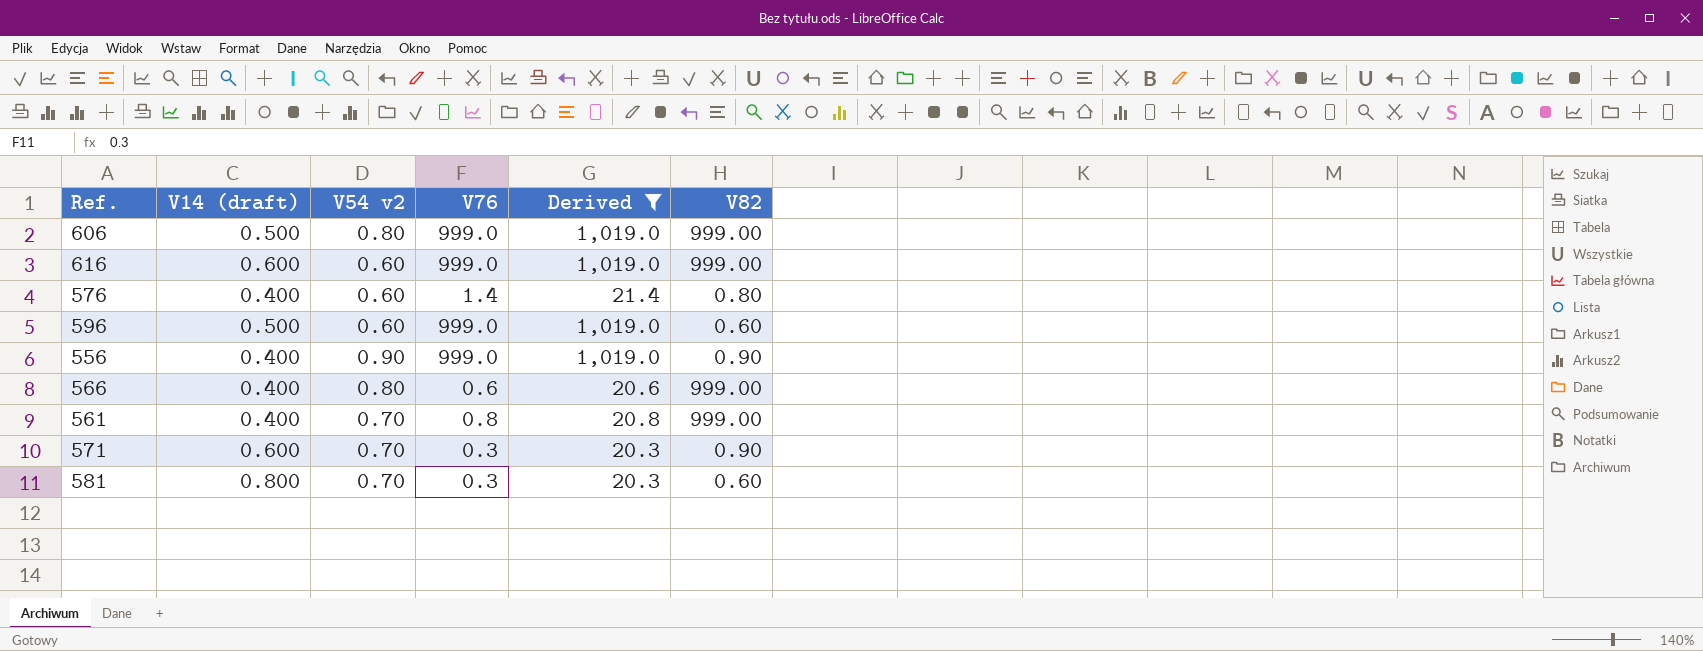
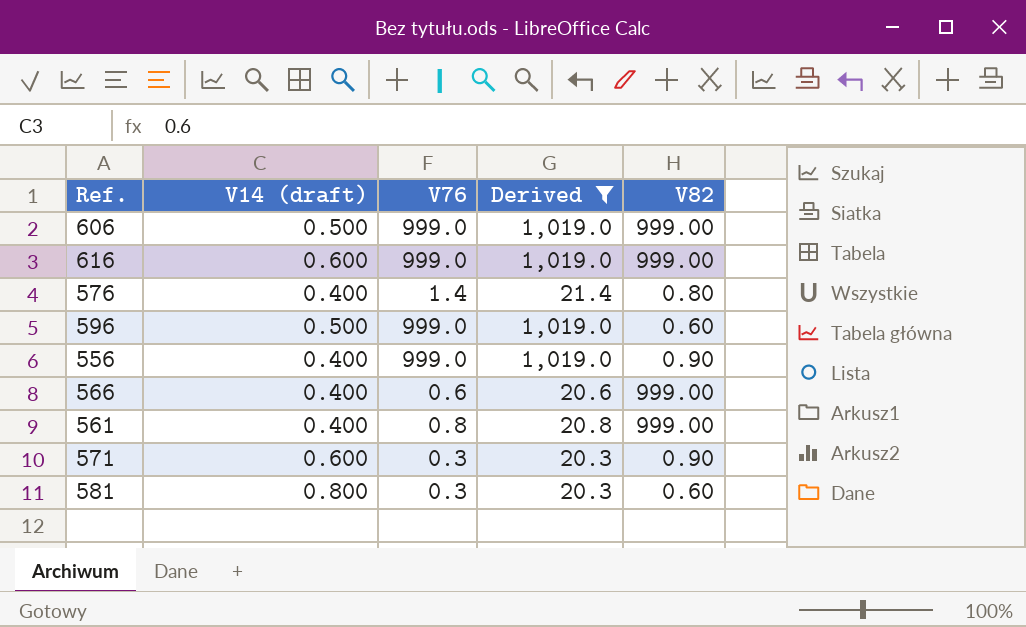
column V54 v2 | position: 3 -> none

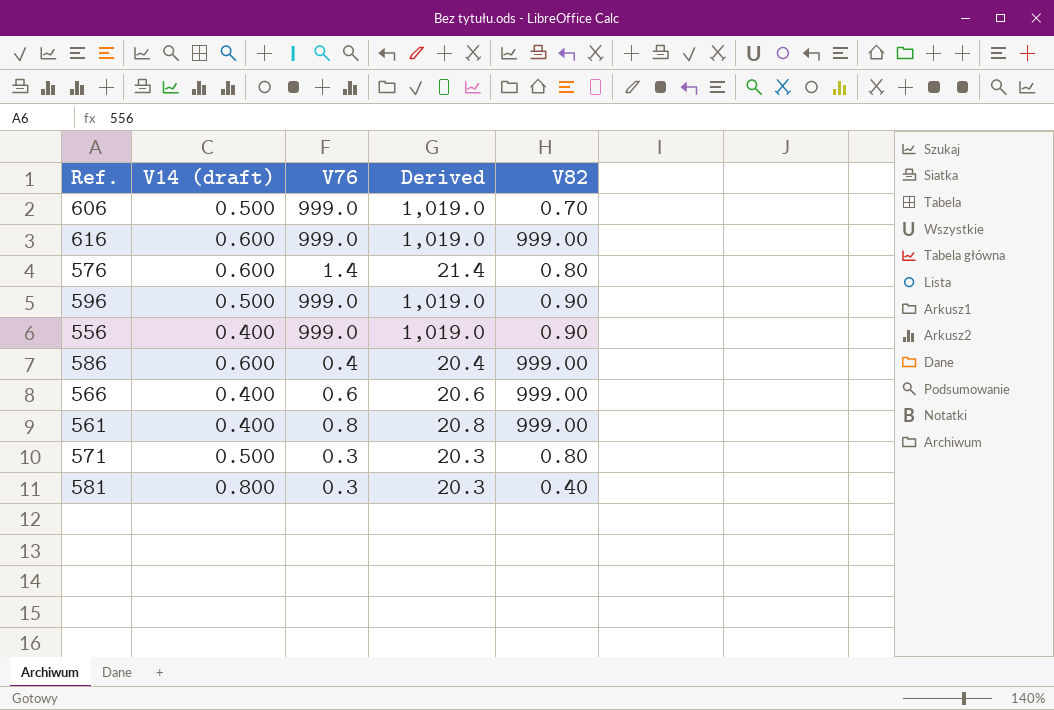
filter: Derived != 20.4 -> none
606 | V82: 999.00 -> 0.70
576 | V14 (draft): 0.400 -> 0.600
596 | V82: 0.60 -> 0.90
571 | V14 (draft): 0.600 -> 0.500
571 | V82: 0.90 -> 0.80
581 | V82: 0.60 -> 0.40

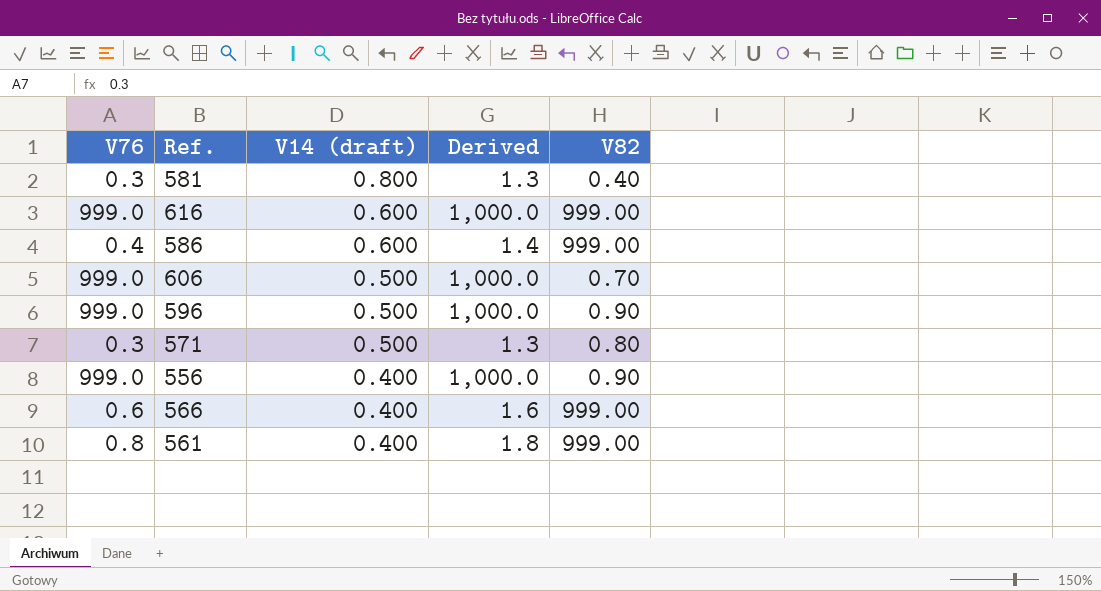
row order: none -> V14 (draft) descending
column V76 | position: 3 -> 1
column Derived | formula: [V76] + 20 -> [V76] + 1
row 576: 0.600 | 1.4 | 21.4 | 0.80 -> none

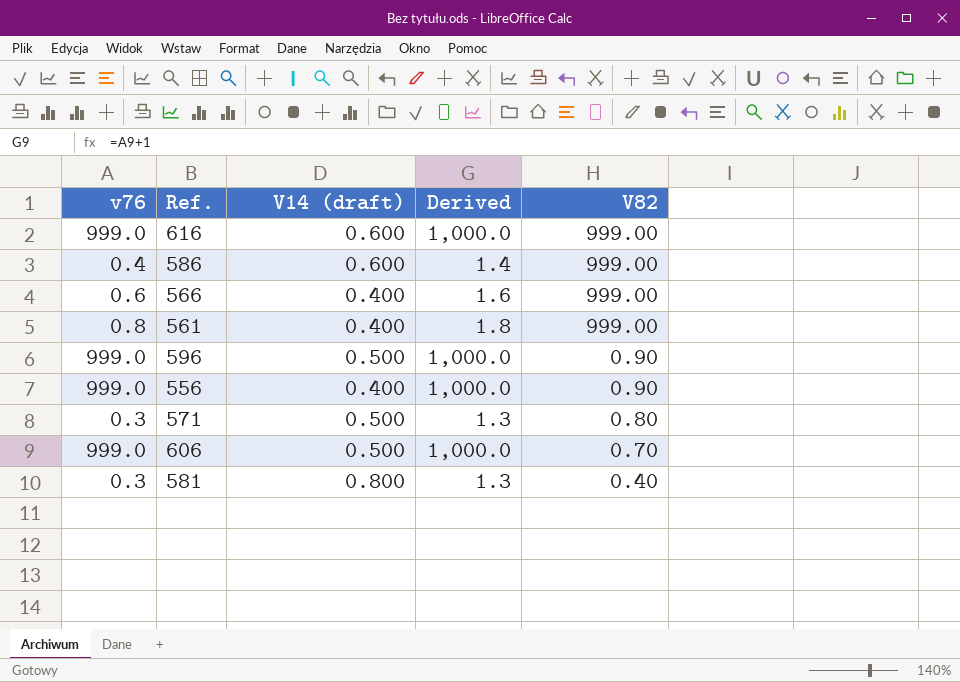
row order: V14 (draft) descending -> V82 descending
column name: V76 -> v76

